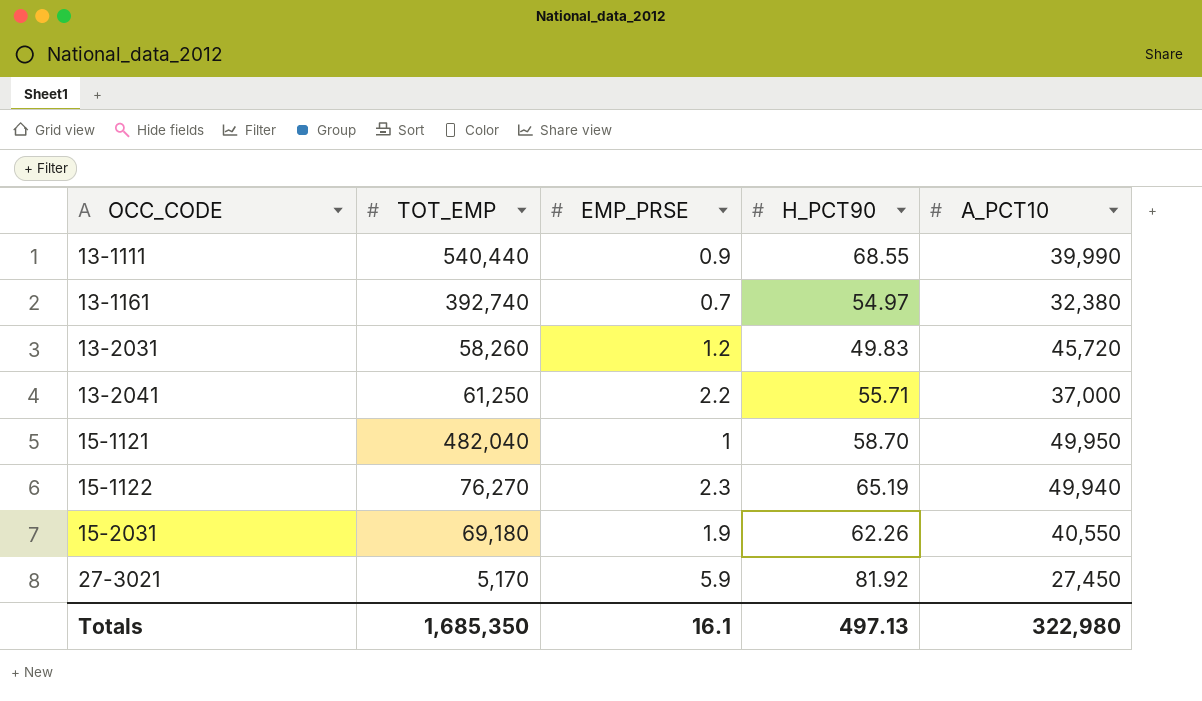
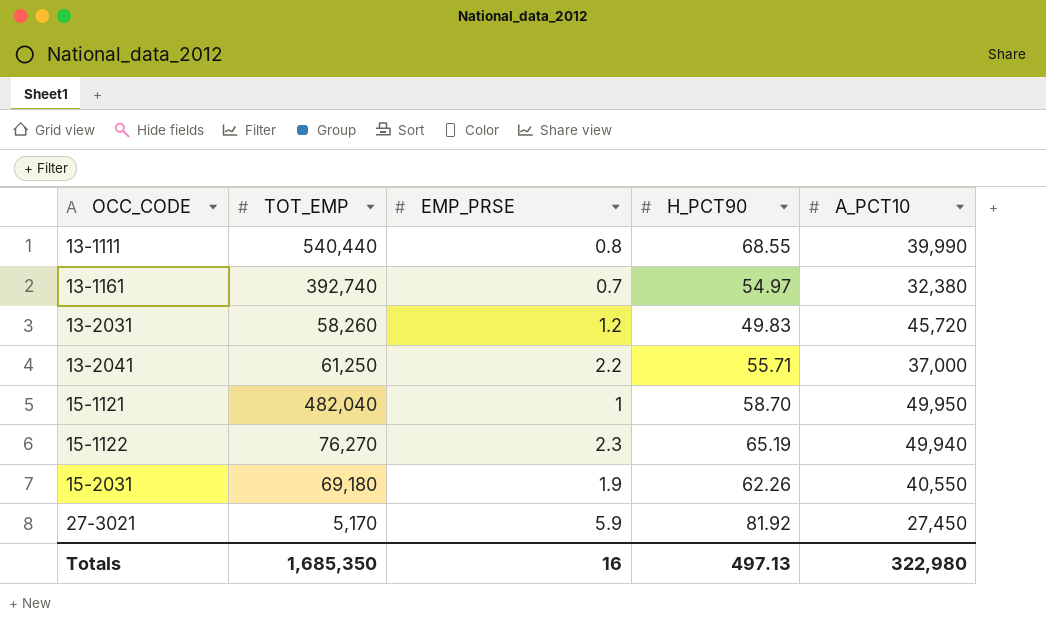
13-1111 | EMP_PRSE: 0.9 -> 0.8
Totals | EMP_PRSE: 16.1 -> 16

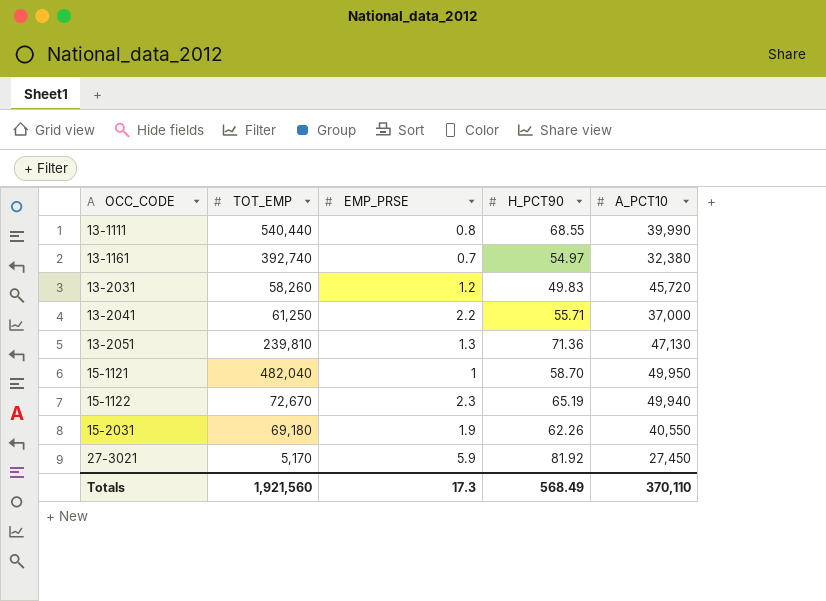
row 13-2051: none -> 239,810 | 1.3 | 71.36 | 47,130
15-1122 | TOT_EMP: 76,270 -> 72,670
Totals | TOT_EMP: 1,685,350 -> 1,921,560
Totals | EMP_PRSE: 16 -> 17.3
Totals | H_PCT90: 497.13 -> 568.49
Totals | A_PCT10: 322,980 -> 370,110

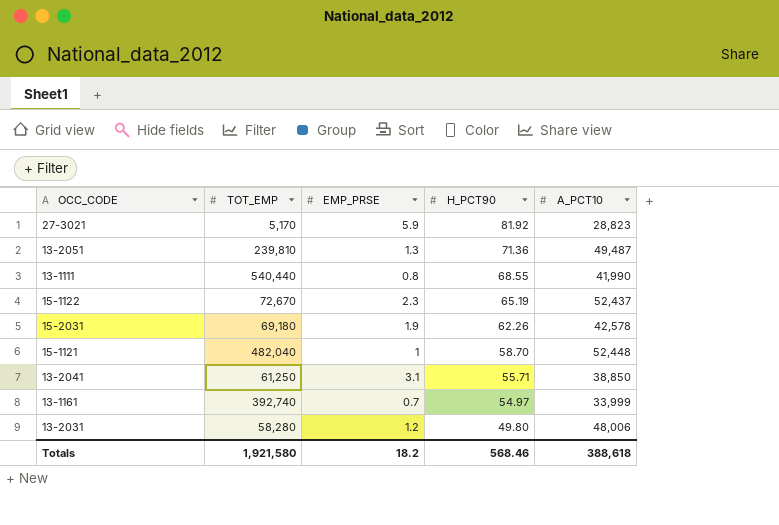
row order: OCC_CODE ascending -> H_PCT90 descending
27-3021 | A_PCT10: 27,450 -> 28,823
13-2051 | A_PCT10: 47,130 -> 49,487
13-1111 | A_PCT10: 39,990 -> 41,990
15-1122 | A_PCT10: 49,940 -> 52,437
15-2031 | A_PCT10: 40,550 -> 42,578
15-1121 | A_PCT10: 49,950 -> 52,448
13-2041 | EMP_PRSE: 2.2 -> 3.1
13-2041 | A_PCT10: 37,000 -> 38,850
13-1161 | A_PCT10: 32,380 -> 33,999
13-2031 | TOT_EMP: 58,260 -> 58,280
13-2031 | H_PCT90: 49.83 -> 49.80
13-2031 | A_PCT10: 45,720 -> 48,006
Totals | TOT_EMP: 1,921,560 -> 1,921,580
Totals | EMP_PRSE: 17.3 -> 18.2
Totals | H_PCT90: 568.49 -> 568.46
Totals | A_PCT10: 370,110 -> 388,618

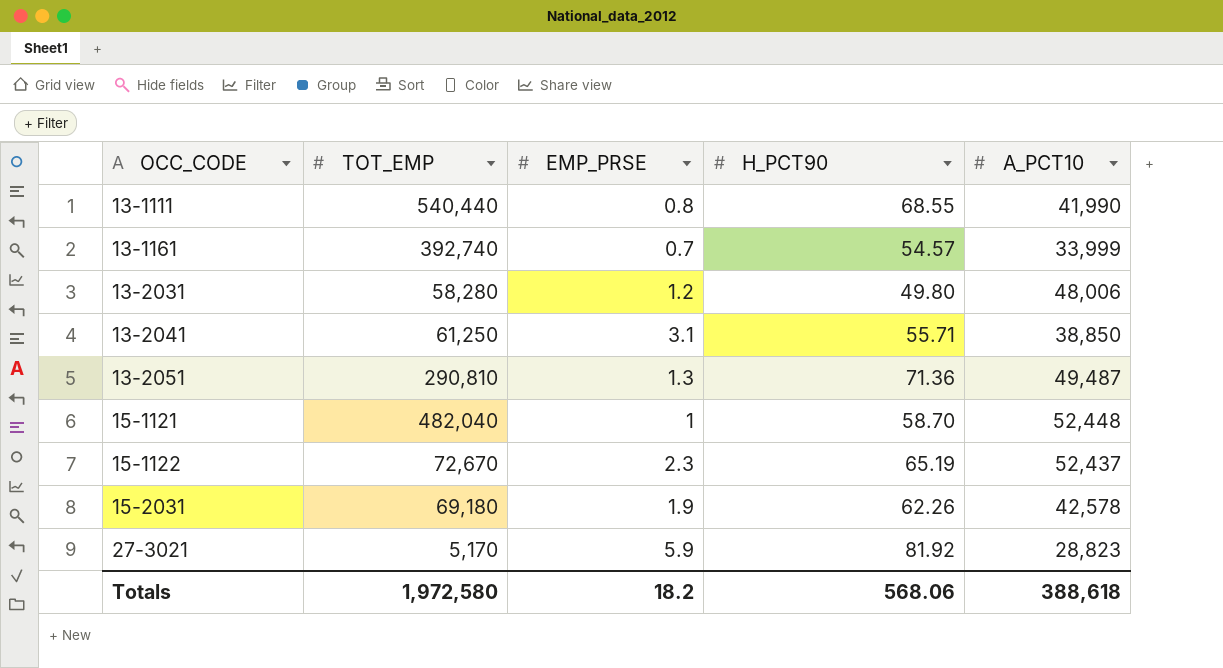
row order: H_PCT90 descending -> OCC_CODE ascending
13-1161 | H_PCT90: 54.97 -> 54.57
13-2051 | TOT_EMP: 239,810 -> 290,810
Totals | TOT_EMP: 1,921,580 -> 1,972,580
Totals | H_PCT90: 568.46 -> 568.06

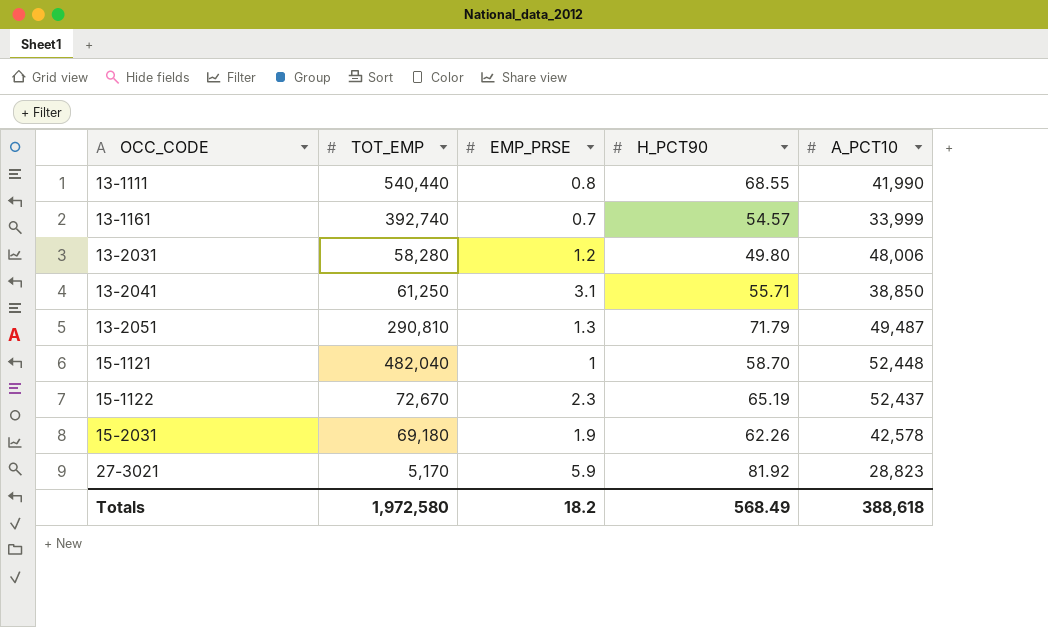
13-2051 | H_PCT90: 71.36 -> 71.79
Totals | H_PCT90: 568.06 -> 568.49

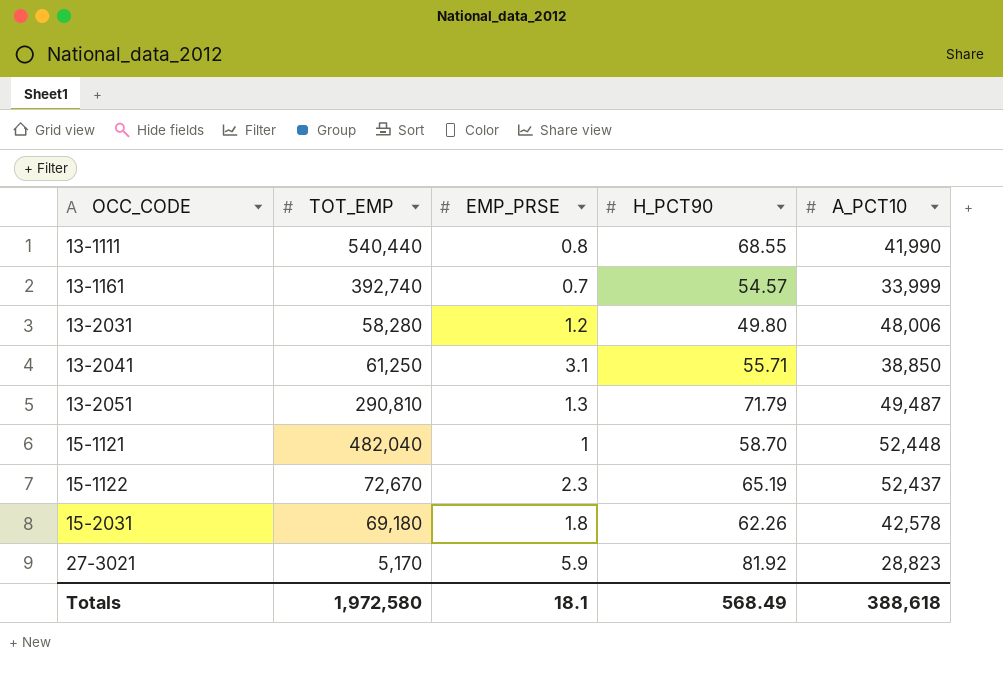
15-2031 | EMP_PRSE: 1.9 -> 1.8
Totals | EMP_PRSE: 18.2 -> 18.1

